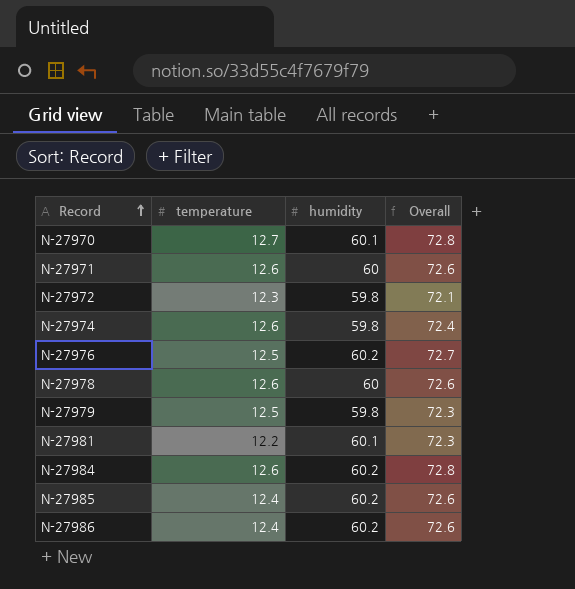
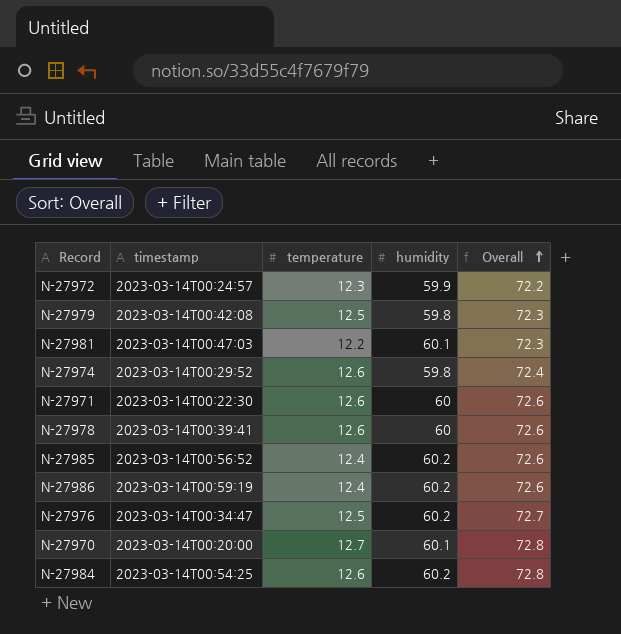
row order: Record ascending -> Overall ascending
column timestamp | position: none -> 2
N-27972 | humidity: 59.8 -> 59.9
N-27972 | Overall: 72.1 -> 72.2

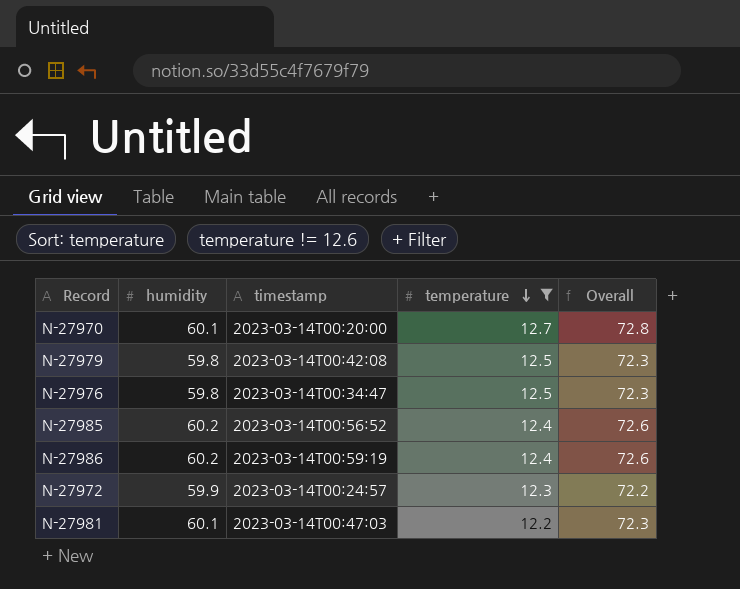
filter: none -> temperature != 12.6
row order: Overall ascending -> temperature descending
column humidity | position: 4 -> 2
N-27976 | humidity: 60.2 -> 59.8
N-27976 | Overall: 72.7 -> 72.3

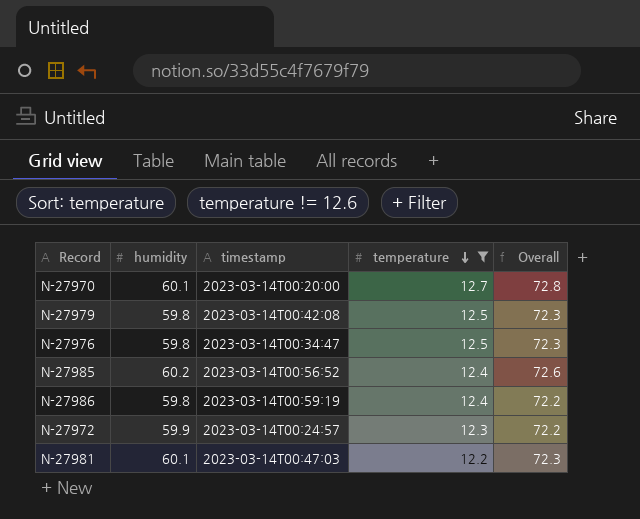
N-27986 | humidity: 60.2 -> 59.8
N-27986 | Overall: 72.6 -> 72.2

